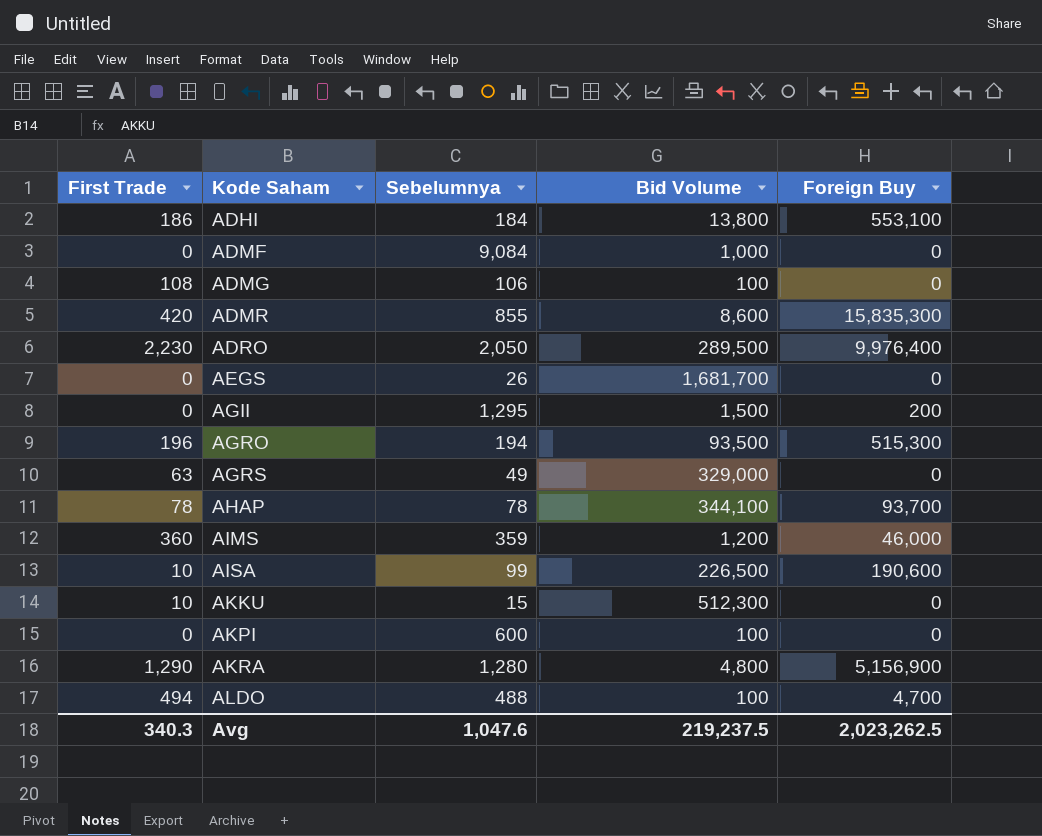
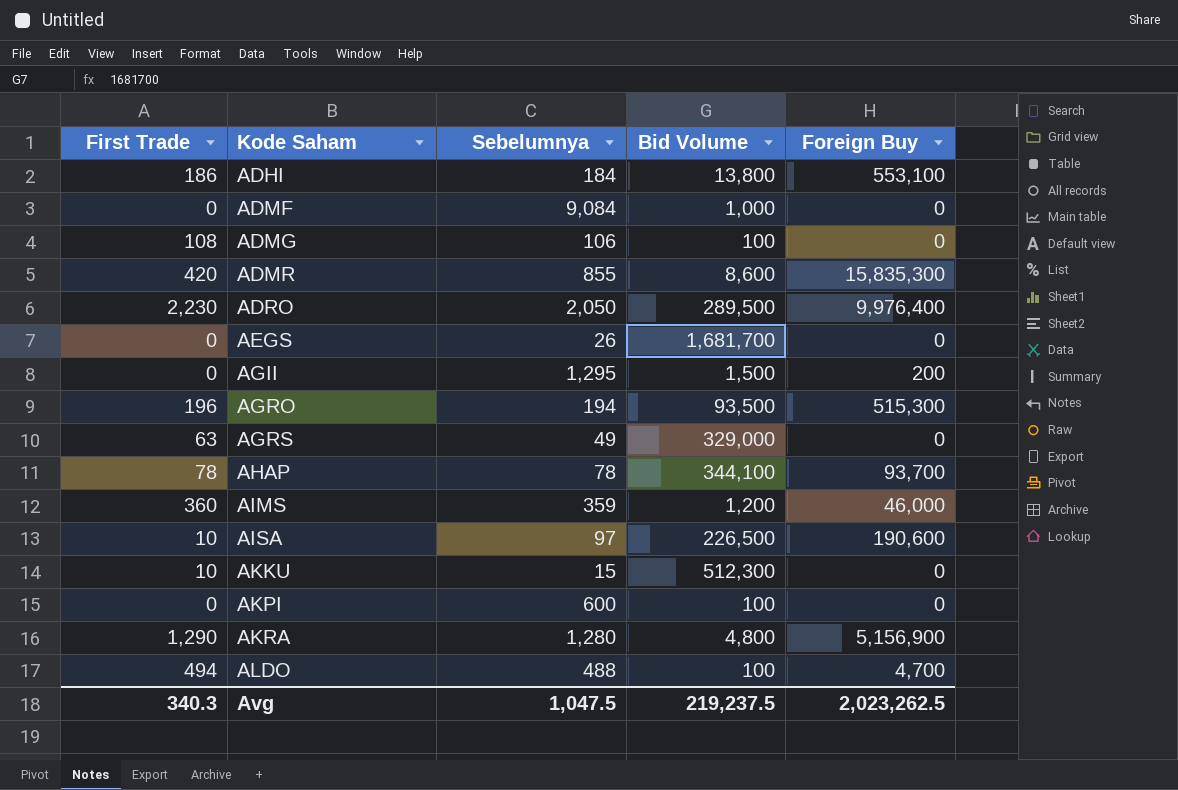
AISA | Sebelumnya: 99 -> 97
Avg | Sebelumnya: 1,047.6 -> 1,047.5

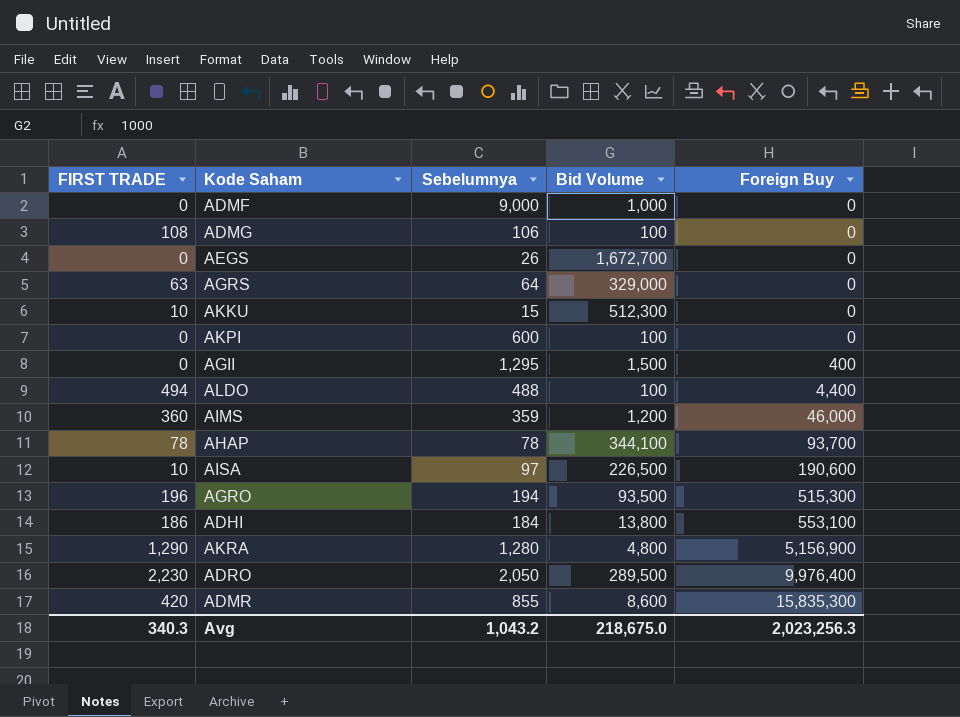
row order: Kode Saham ascending -> Foreign Buy ascending
column name: First Trade -> FIRST TRADE
ADMF | Sebelumnya: 9,084 -> 9,000
AEGS | Bid Volume: 1,681,700 -> 1,672,700
AGRS | Sebelumnya: 49 -> 64
AGII | Foreign Buy: 200 -> 400
ALDO | Foreign Buy: 4,700 -> 4,400
Avg | Sebelumnya: 1,047.5 -> 1,043.2
Avg | Bid Volume: 219,237.5 -> 218,675.0
Avg | Foreign Buy: 2,023,262.5 -> 2,023,256.3

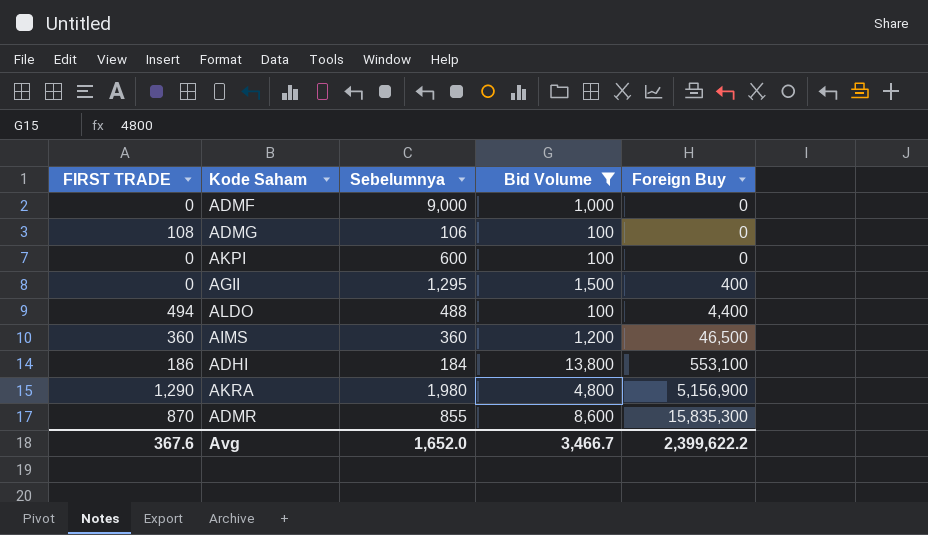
filter: none -> Bid Volume <= 13,800
AIMS | Sebelumnya: 359 -> 360
AIMS | Foreign Buy: 46,000 -> 46,500
AKRA | Sebelumnya: 1,280 -> 1,980
ADMR | FIRST TRADE: 420 -> 870
Avg | FIRST TRADE: 340.3 -> 367.6
Avg | Sebelumnya: 1,043.2 -> 1,652.0
Avg | Bid Volume: 218,675.0 -> 3,466.7
Avg | Foreign Buy: 2,023,256.3 -> 2,399,622.2

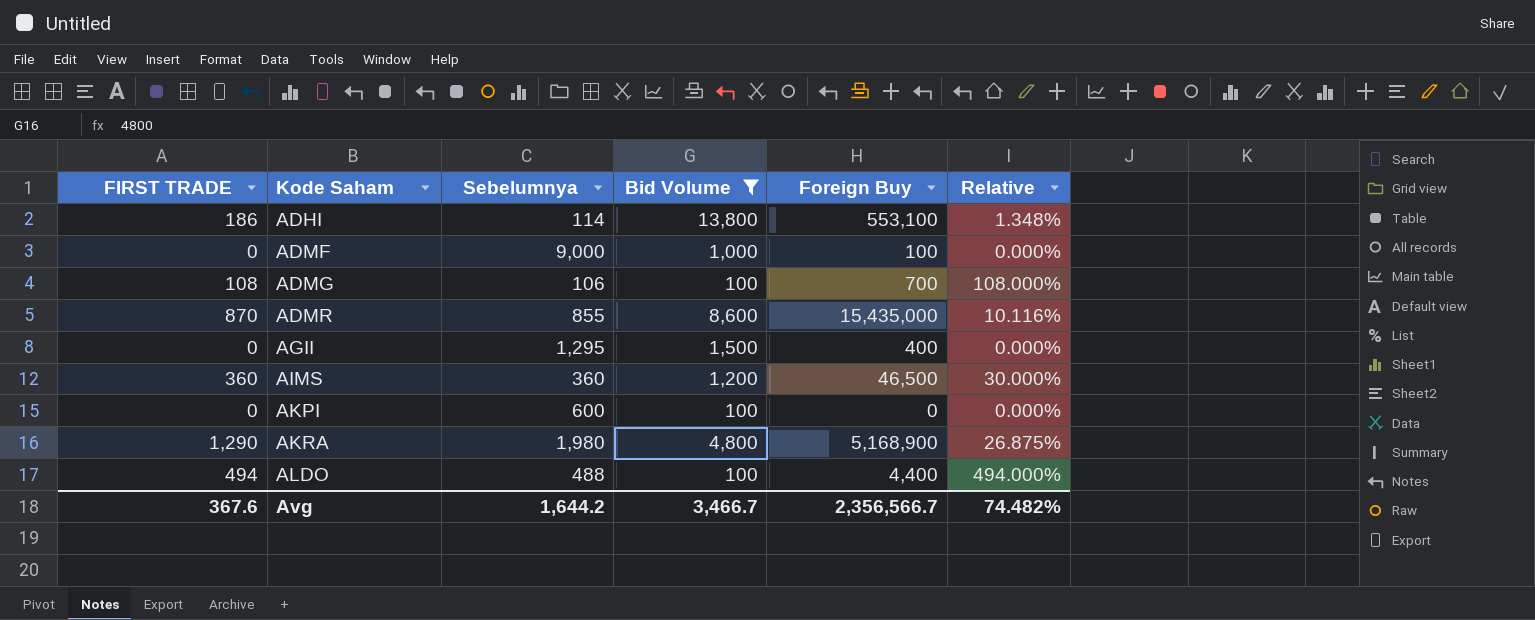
row order: Foreign Buy ascending -> Kode Saham ascending
column Relative | formula: none -> [FIRST TRADE] / [Bid Volume]
ADHI | Sebelumnya: 184 -> 114
ADMF | Foreign Buy: 0 -> 100
ADMG | Foreign Buy: 0 -> 700
ADMR | Foreign Buy: 15,835,300 -> 15,435,000
AKRA | Foreign Buy: 5,156,900 -> 5,168,900
Avg | Sebelumnya: 1,652.0 -> 1,644.2
Avg | Foreign Buy: 2,399,622.2 -> 2,356,566.7

